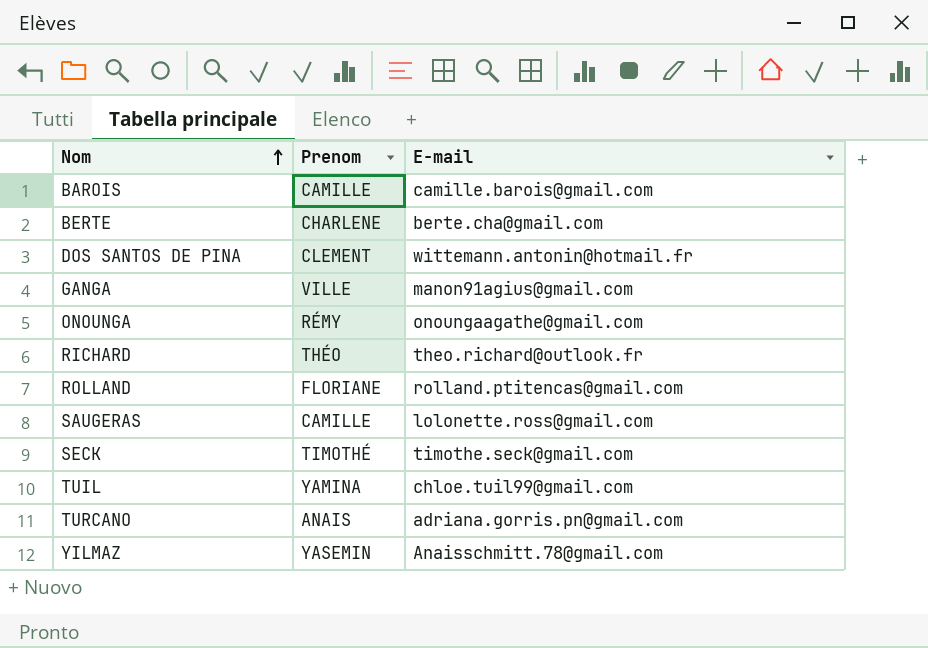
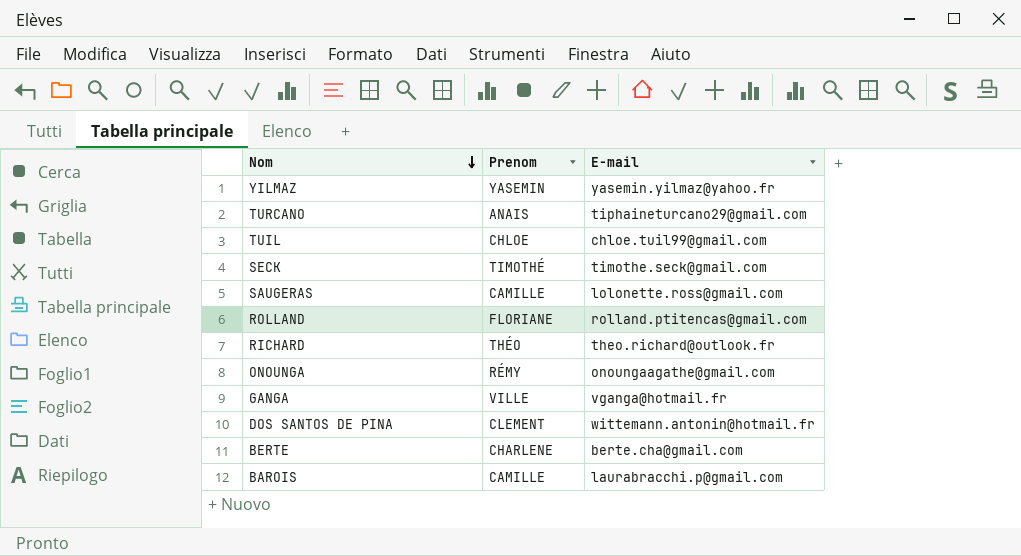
row order: Nom ascending -> Nom descending
YILMAZ | E-mail: Anaisschmitt.78@gmail.com -> yasemin.yilmaz@yahoo.fr
TURCANO | E-mail: adriana.gorris.pn@gmail.com -> tiphaineturcano29@gmail.com
TUIL | Prenom: YAMINA -> CHLOE
GANGA | E-mail: manon91agius@gmail.com -> vganga@hotmail.fr
BAROIS | E-mail: camille.barois@gmail.com -> laurabracchi.p@gmail.com

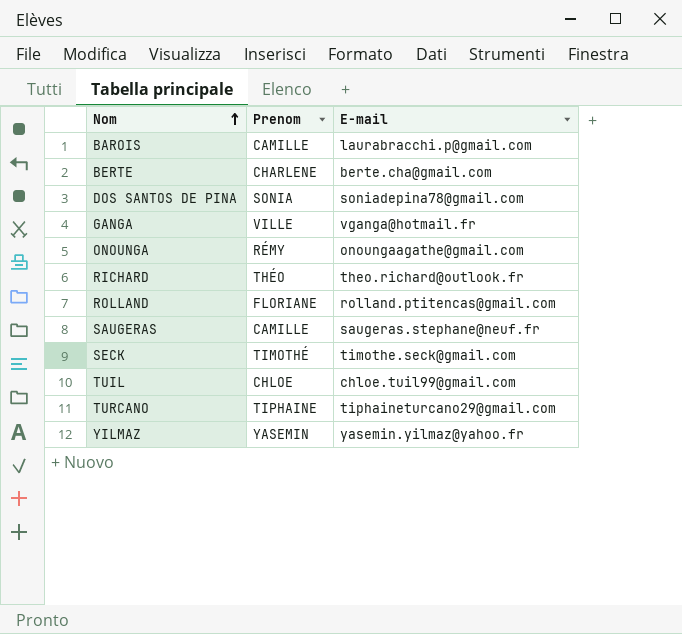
row order: Nom descending -> Nom ascending
DOS SANTOS DE PINA | Prenom: CLEMENT -> SONIA
DOS SANTOS DE PINA | E-mail: wittemann.antonin@hotmail.fr -> soniadepina78@gmail.com
SAUGERAS | E-mail: lolonette.ross@gmail.com -> saugeras.stephane@neuf.fr
TURCANO | Prenom: ANAIS -> TIPHAINE

